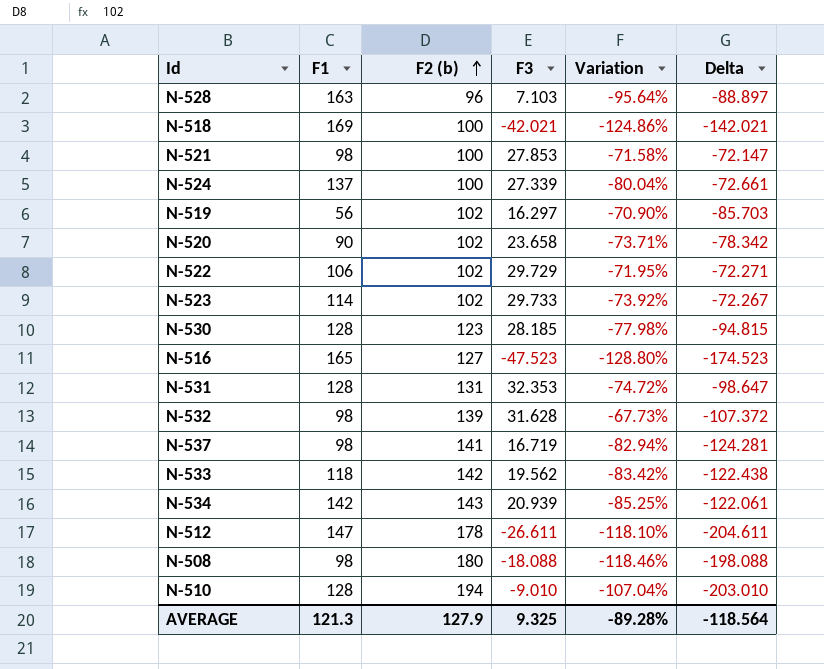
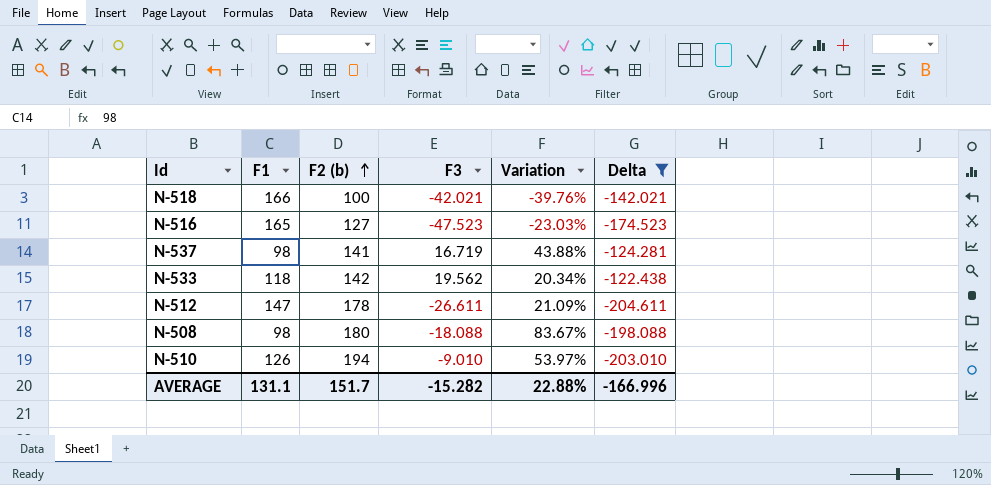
filter: none -> Delta <= -122.438
column Variation | formula: ([F3] - [F1]) / [F1] -> ([F2 (b)] - [F1]) / [F1]
N-518 | F1: 169 -> 166
N-510 | F1: 128 -> 126
AVERAGE | F1: 121.3 -> 131.1
AVERAGE | F2 (b): 127.9 -> 151.7
AVERAGE | F3: 9.325 -> -15.282
AVERAGE | Variation: -89.28% -> 22.88%
AVERAGE | Delta: -118.564 -> -166.996

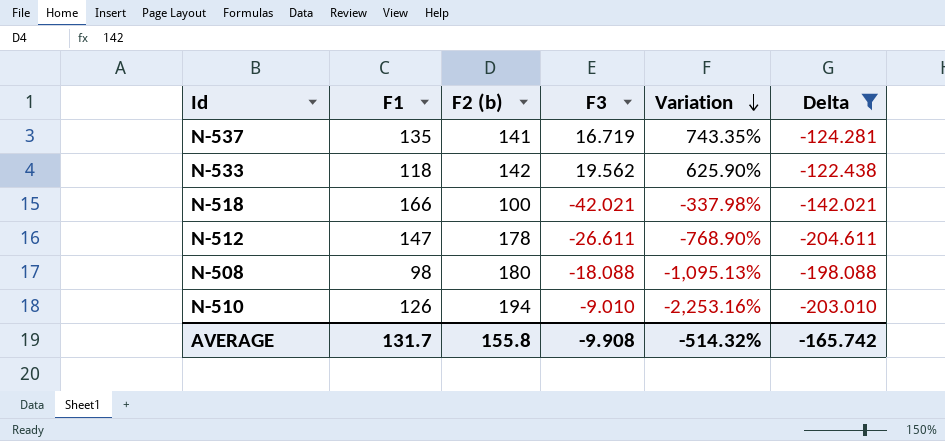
row order: F2 (b) ascending -> Variation descending
column Variation | formula: ([F2 (b)] - [F1]) / [F1] -> ([F2 (b)] - [F3]) / [F3]
row N-516: 165 | 127 | -47.523 | -23.03% | -174.523 -> none
N-537 | F1: 98 -> 135
AVERAGE | F1: 131.1 -> 131.7
AVERAGE | F2 (b): 151.7 -> 155.8
AVERAGE | F3: -15.282 -> -9.908
AVERAGE | Variation: 22.88% -> -514.32%
AVERAGE | Delta: -166.996 -> -165.742

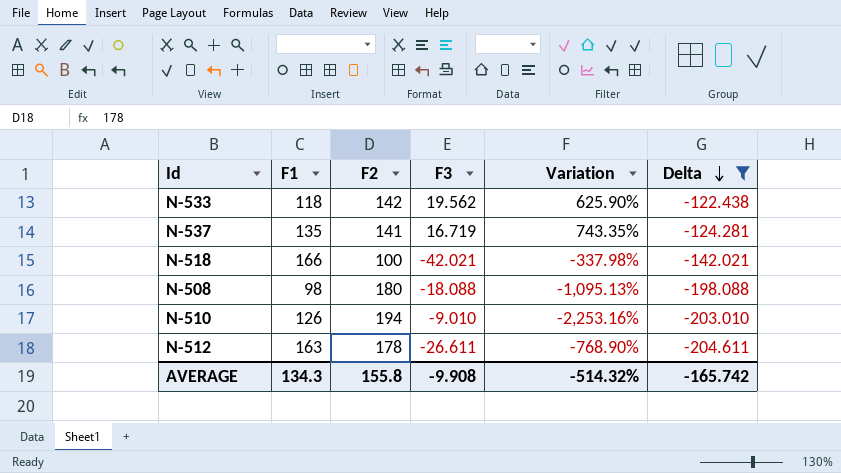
row order: Variation descending -> Delta descending
column name: F2 (b) -> F2
N-512 | F1: 147 -> 163
AVERAGE | F1: 131.7 -> 134.3

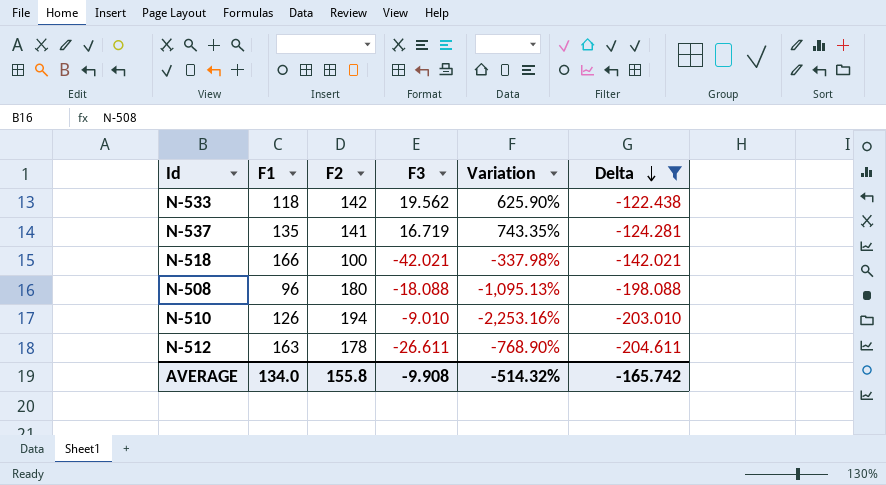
N-508 | F1: 98 -> 96
AVERAGE | F1: 134.3 -> 134.0

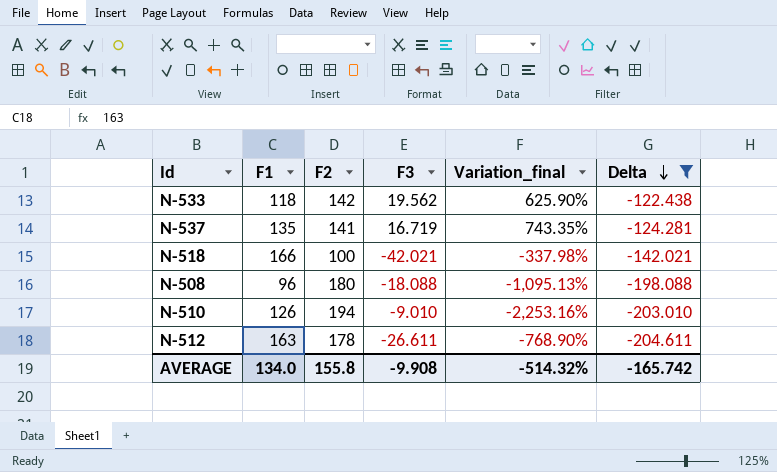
column name: Variation -> Variation_final

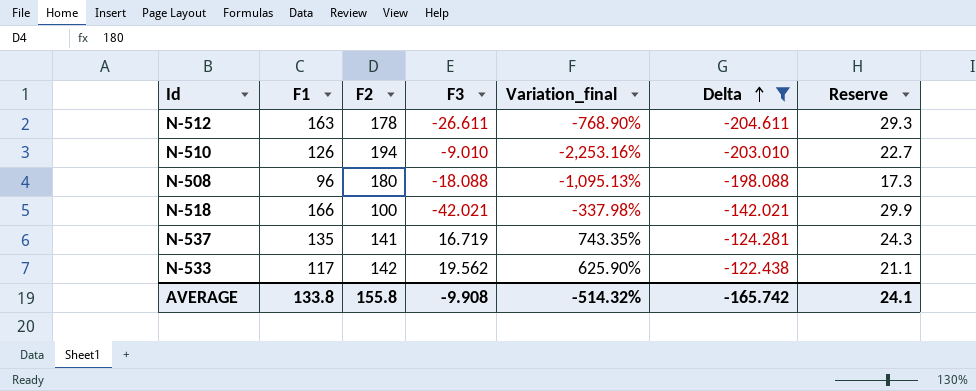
row order: Delta descending -> Delta ascending
column Reserve | formula: none -> [F1] * 0.18
N-533 | F1: 118 -> 117
AVERAGE | F1: 134.0 -> 133.8

